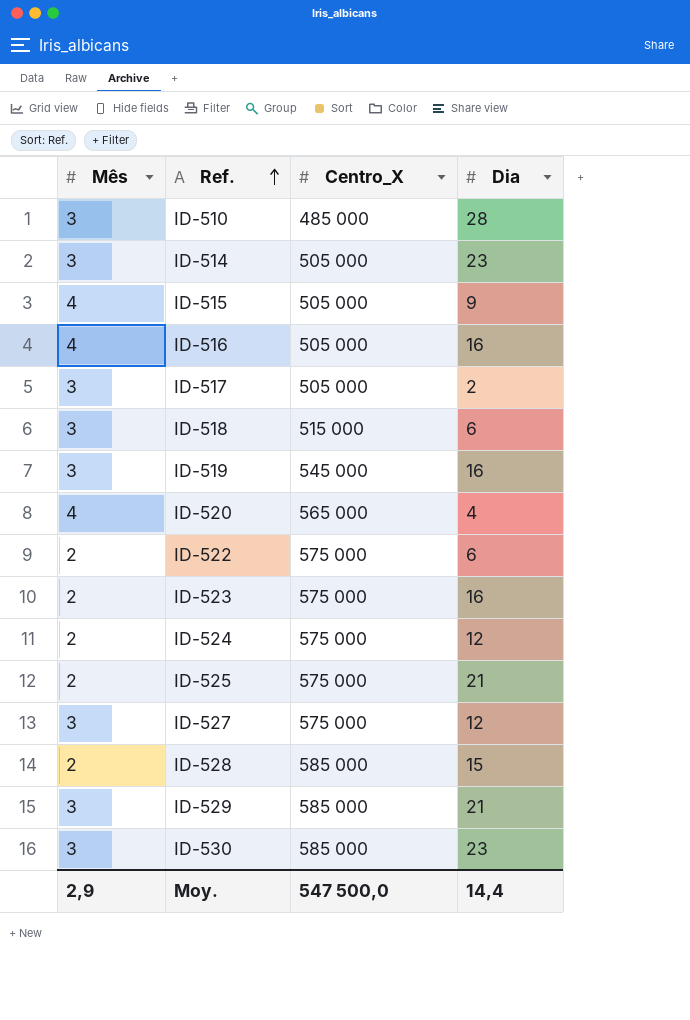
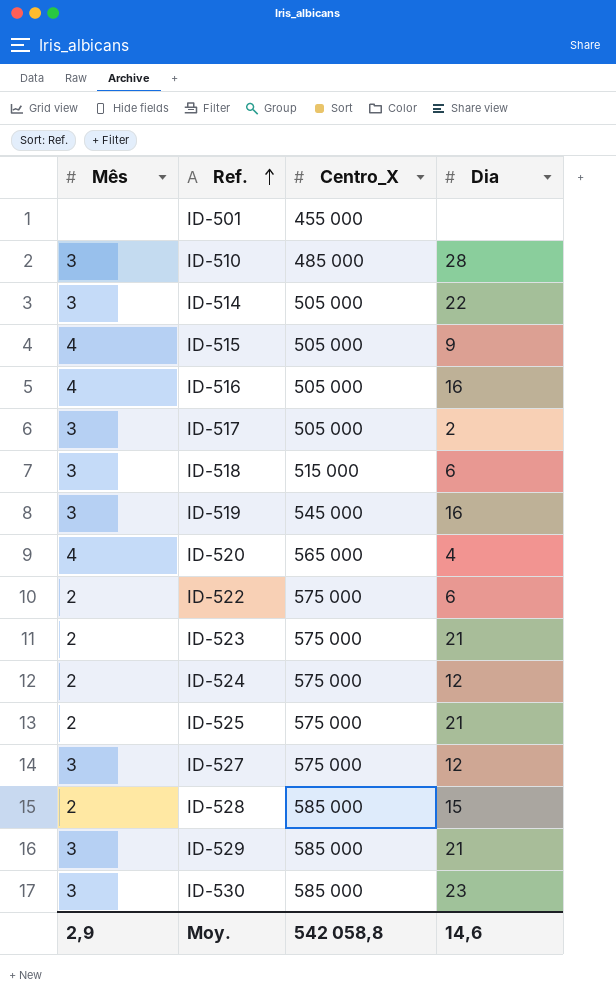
row ID-501: none -> none | 455 000 | none
ID-514 | Dia: 23 -> 22
ID-523 | Dia: 16 -> 21
Moy. | Centro_X: 547 500,0 -> 542 058,8
Moy. | Dia: 14,4 -> 14,6

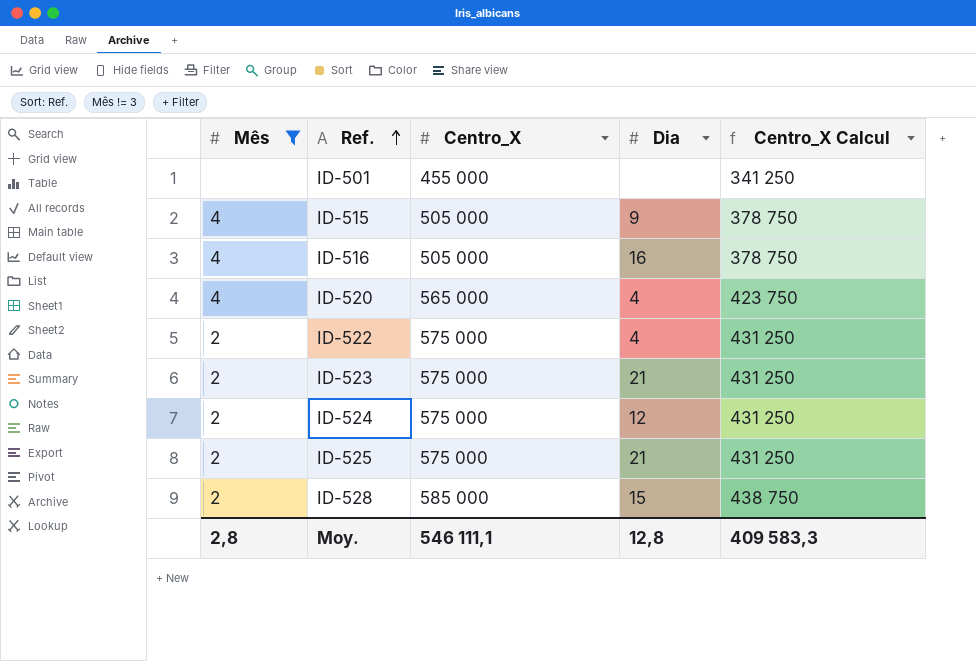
filter: none -> Mês != 3
column Centro_X Calcul | formula: none -> [Centro_X] * 0,75
ID-522 | Dia: 6 -> 4
Moy. | Mês: 2,9 -> 2,8
Moy. | Centro_X: 542 058,8 -> 546 111,1
Moy. | Dia: 14,6 -> 12,8

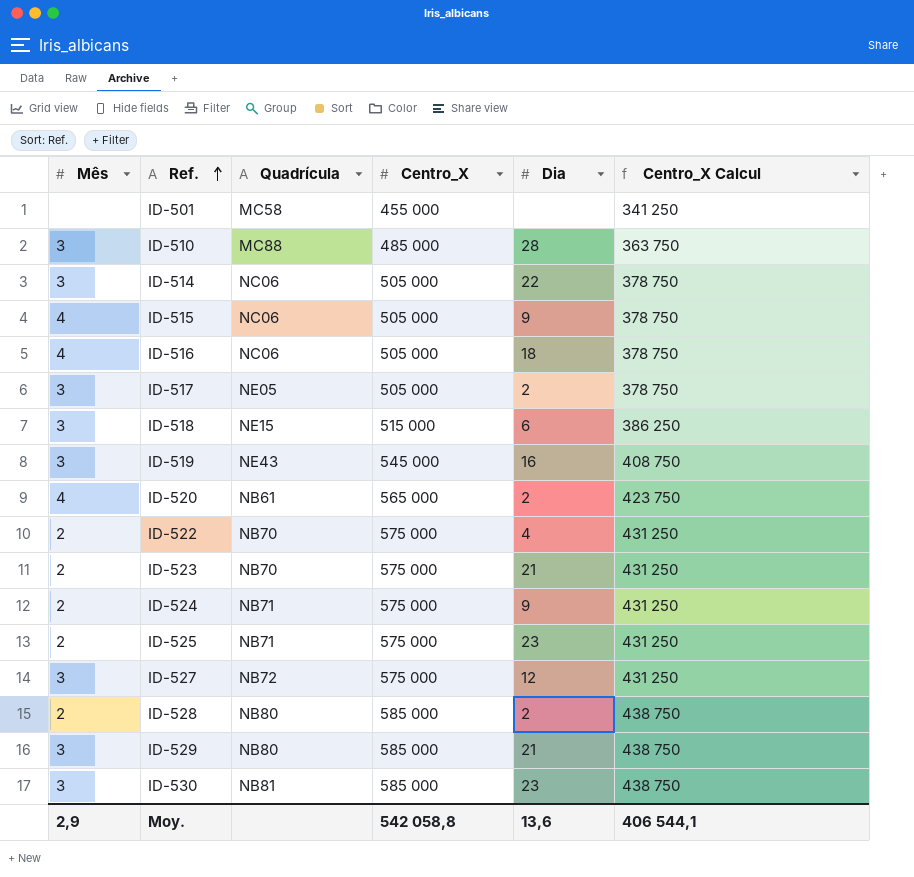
filter: Mês != 3 -> none
column Quadrícula | position: none -> 3
ID-516 | Dia: 16 -> 18
ID-520 | Dia: 4 -> 2
ID-524 | Dia: 12 -> 9
ID-525 | Dia: 21 -> 23
ID-528 | Dia: 15 -> 2
Moy. | Mês: 2,8 -> 2,9
Moy. | Centro_X: 546 111,1 -> 542 058,8
Moy. | Dia: 12,8 -> 13,6
Moy. | Centro_X Calcul: 409 583,3 -> 406 544,1

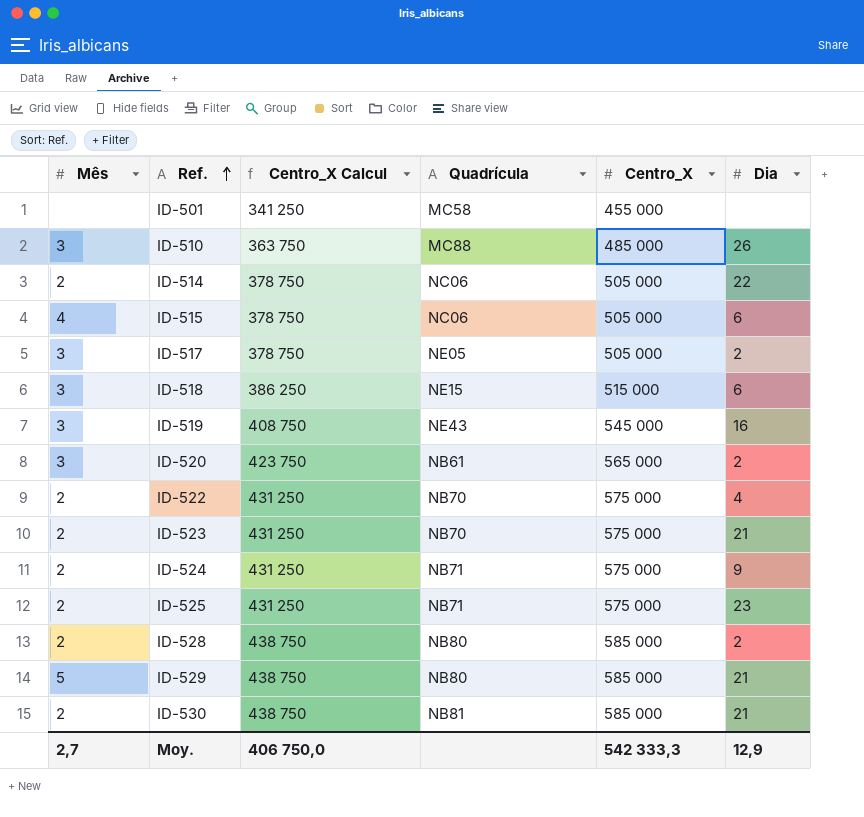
column Centro_X Calcul | position: 6 -> 3
row ID-516: 4 | NC06 | 505 000 | 18 | 378 750 -> none
row ID-527: 3 | NB72 | 575 000 | 12 | 431 250 -> none
ID-510 | Dia: 28 -> 26
ID-514 | Mês: 3 -> 2
ID-515 | Dia: 9 -> 6
ID-520 | Mês: 4 -> 3
ID-529 | Mês: 3 -> 5
ID-530 | Mês: 3 -> 2
ID-530 | Dia: 23 -> 21
Moy. | Mês: 2,9 -> 2,7
Moy. | Centro_X Calcul: 406 544,1 -> 406 750,0
Moy. | Centro_X: 542 058,8 -> 542 333,3
Moy. | Dia: 13,6 -> 12,9

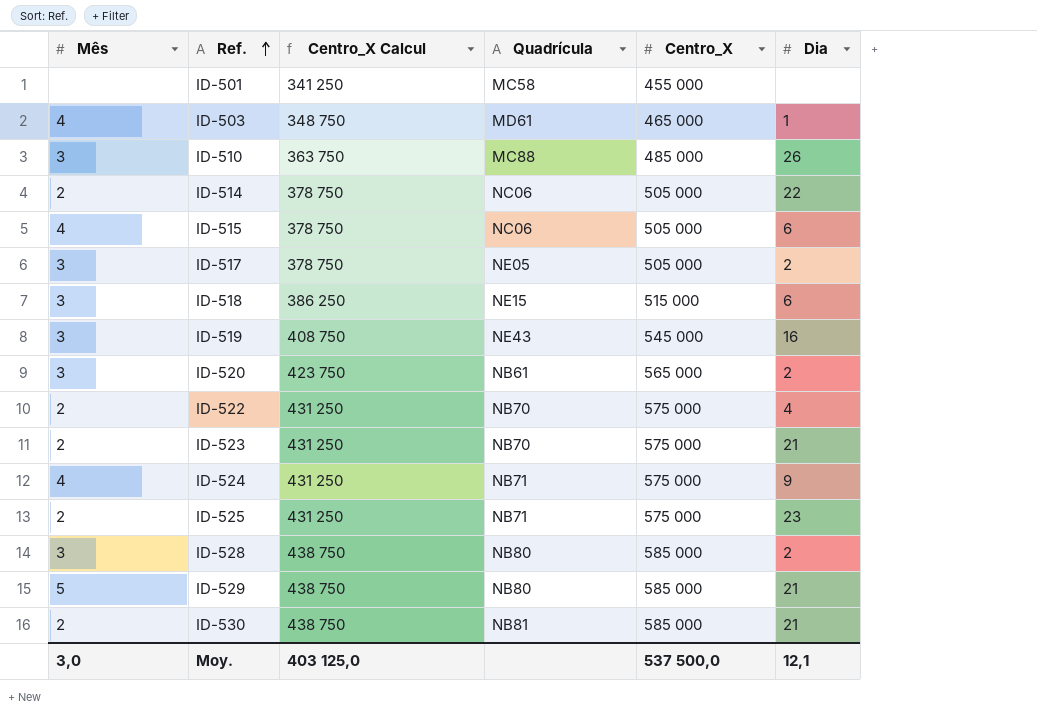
row ID-503: none -> 4 | 348 750 | MD61 | 465 000 | 1
ID-524 | Mês: 2 -> 4
ID-528 | Mês: 2 -> 3
Moy. | Mês: 2,7 -> 3,0
Moy. | Centro_X Calcul: 406 750,0 -> 403 125,0
Moy. | Centro_X: 542 333,3 -> 537 500,0
Moy. | Dia: 12,9 -> 12,1

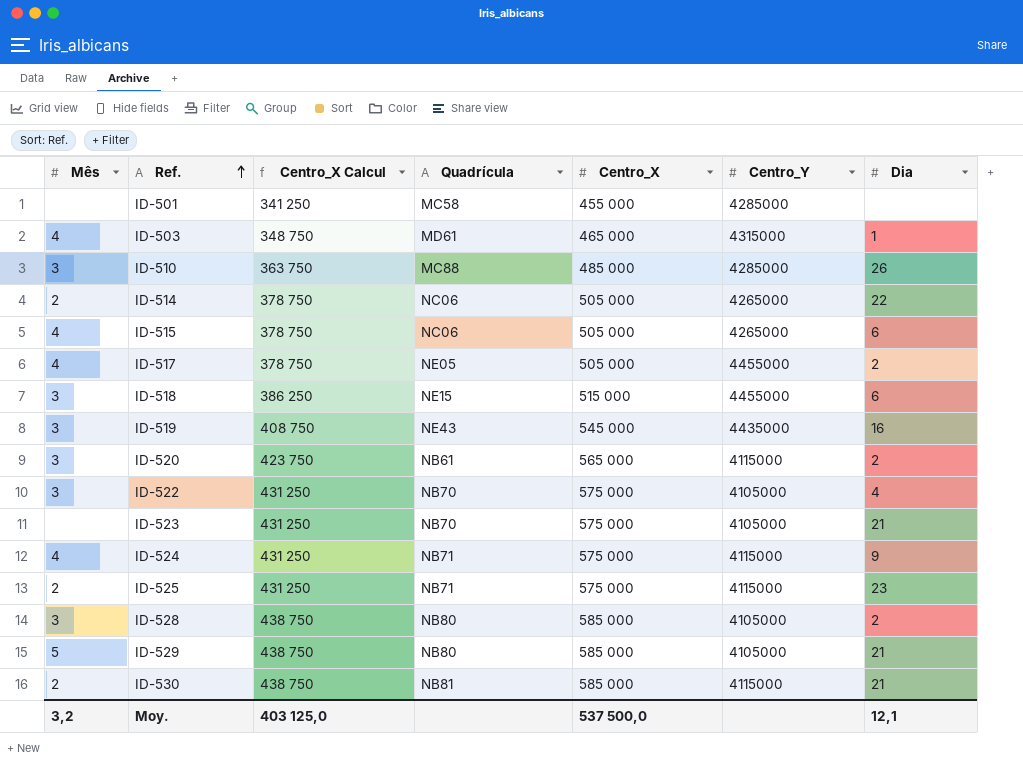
column Centro_Y | position: none -> 6
ID-517 | Mês: 3 -> 4
ID-522 | Mês: 2 -> 3
ID-523 | Mês: 2 -> none
Moy. | Mês: 3,0 -> 3,2

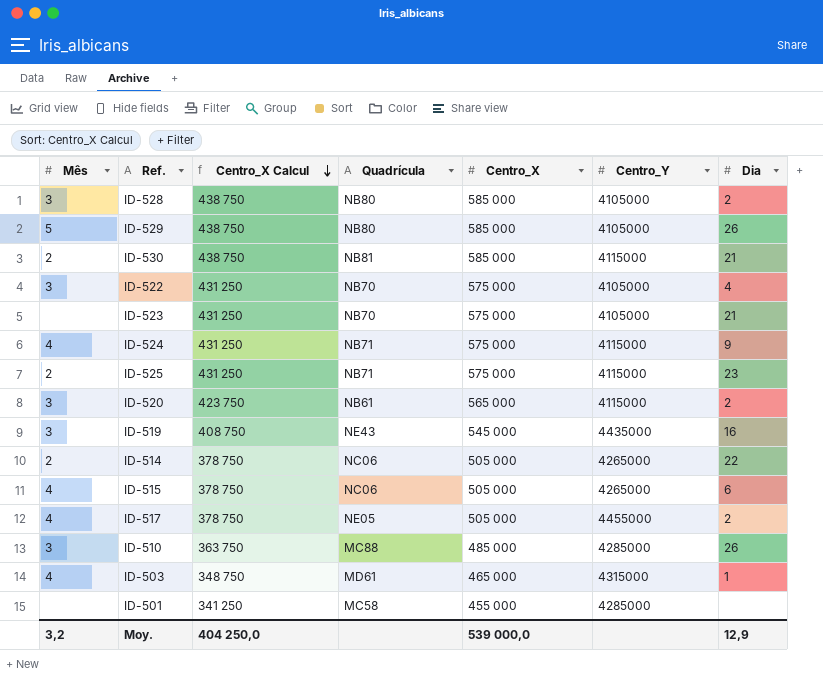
row order: Ref. ascending -> Centro_X Calcul descending
row ID-518: 3 | 386 250 | NE15 | 515 000 | 4455000 | 6 -> none
ID-529 | Dia: 21 -> 26
Moy. | Centro_X Calcul: 403 125,0 -> 404 250,0
Moy. | Centro_X: 537 500,0 -> 539 000,0
Moy. | Dia: 12,1 -> 12,9

